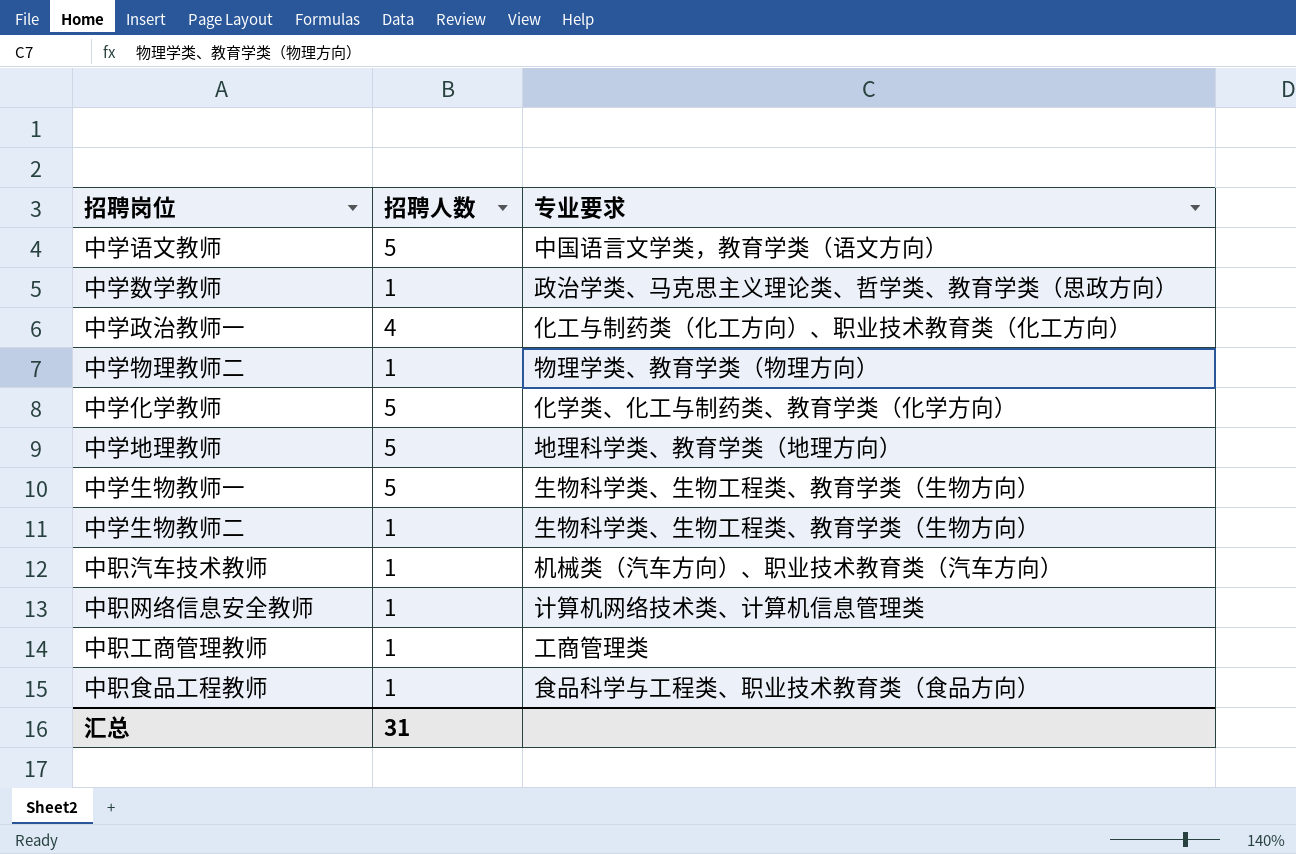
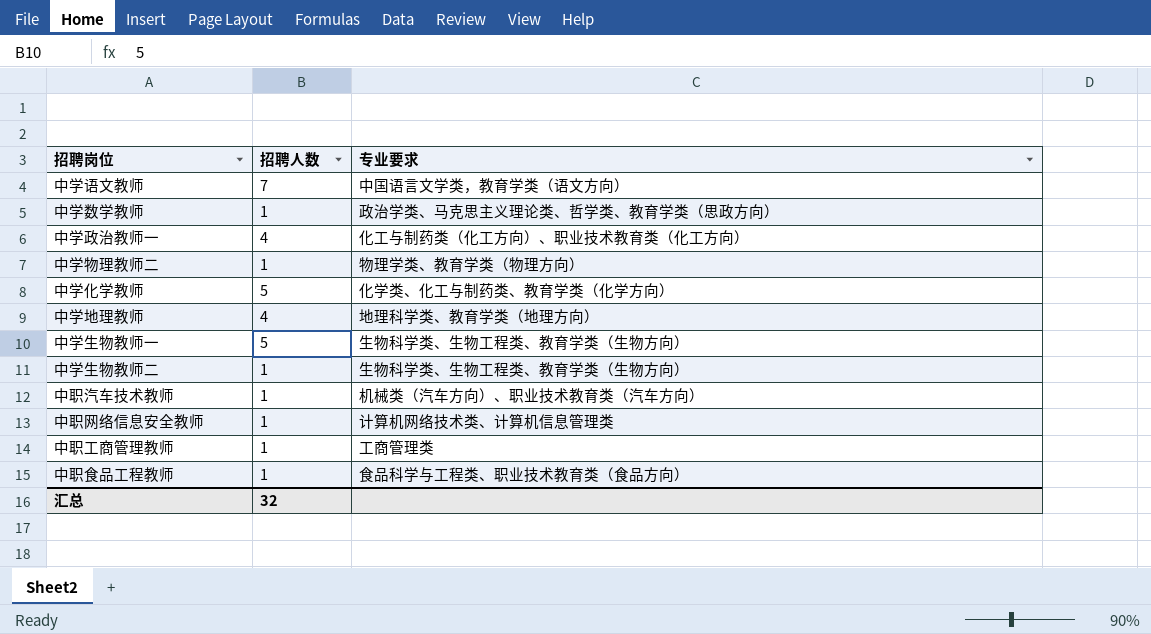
中学语文教师 | 招聘人数: 5 -> 7
中学地理教师 | 招聘人数: 5 -> 4
汇总 | 招聘人数: 31 -> 32

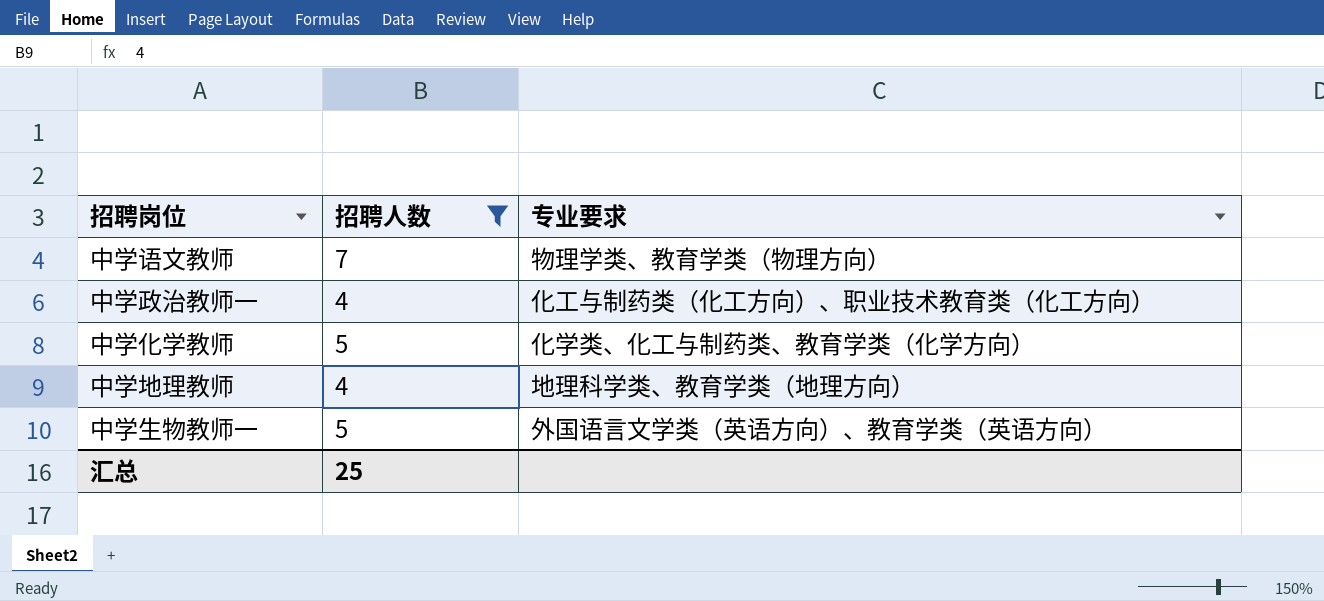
filter: none -> 招聘人数 != 1
中学语文教师 | 专业要求: 中国语言文学类，教育学类（语文方向） -> 物理学类、教育学类（物理方向）
中学生物教师一 | 专业要求: 生物科学类、生物工程类、教育学类（生物方向） -> 外国语言文学类（英语方向）、教育学类（英语方向）
汇总 | 招聘人数: 32 -> 25

